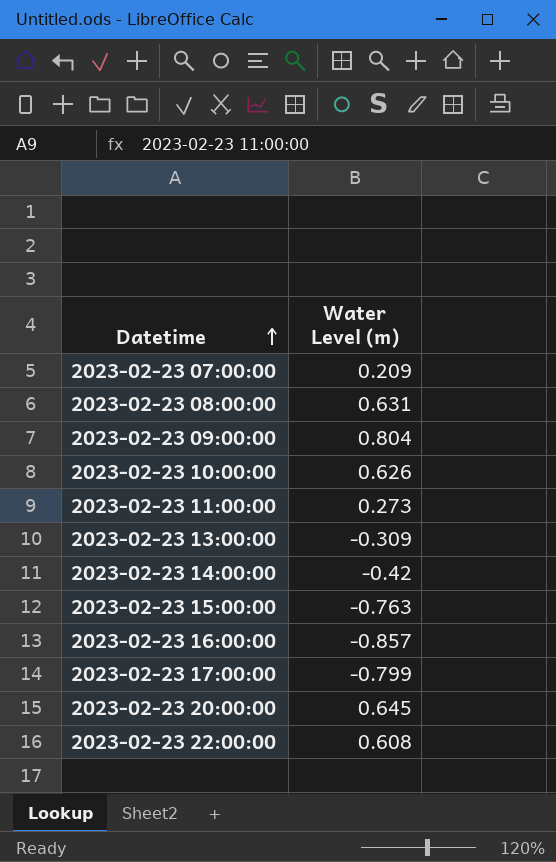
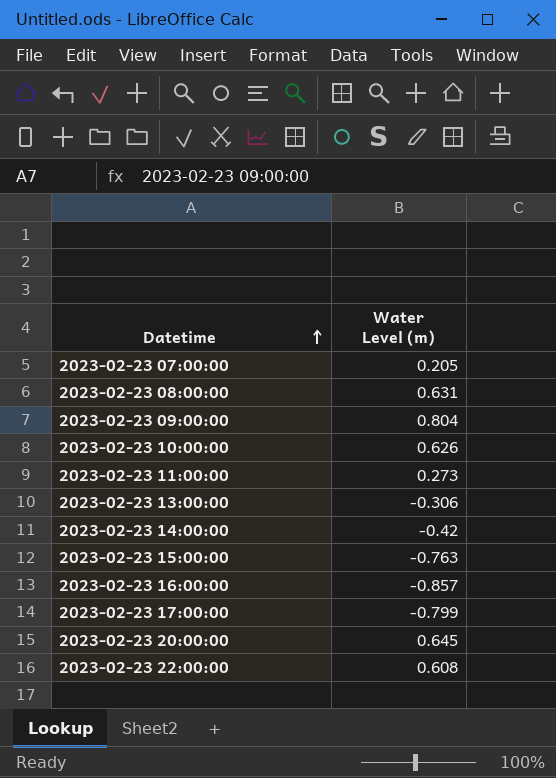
2023-02-23 07:00:00 | Water Level (m): 0.209 -> 0.205
2023-02-23 13:00:00 | Water Level (m): -0.309 -> -0.306

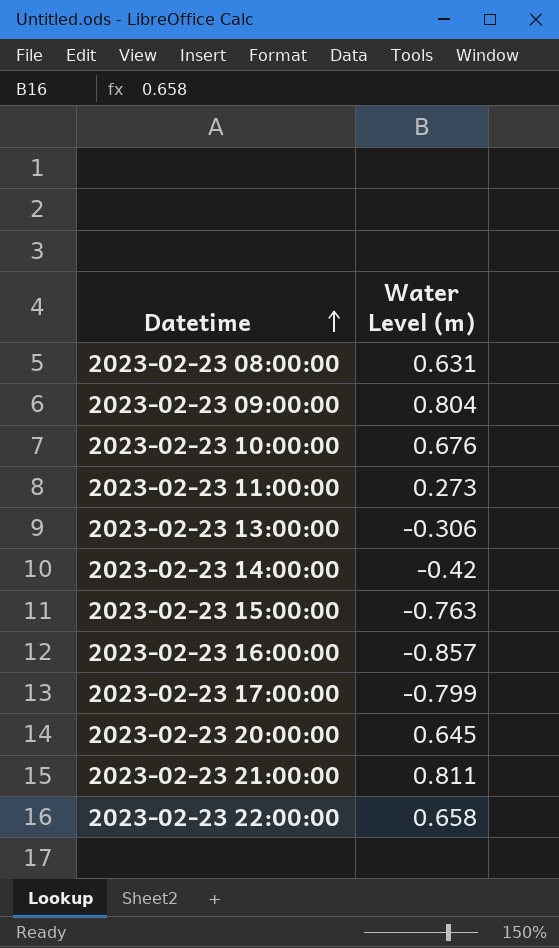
row 2023-02-23 07:00:00: 0.205 -> none
2023-02-23 10:00:00 | Water Level (m): 0.626 -> 0.676
row 2023-02-23 21:00:00: none -> 0.811
2023-02-23 22:00:00 | Water Level (m): 0.608 -> 0.658

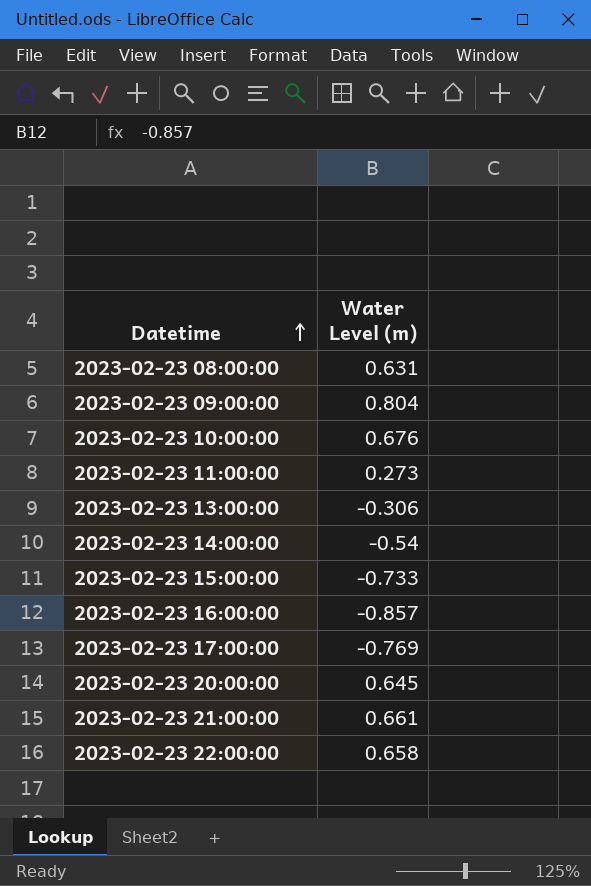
2023-02-23 14:00:00 | Water Level (m): -0.42 -> -0.54
2023-02-23 15:00:00 | Water Level (m): -0.763 -> -0.733
2023-02-23 17:00:00 | Water Level (m): -0.799 -> -0.769
2023-02-23 21:00:00 | Water Level (m): 0.811 -> 0.661

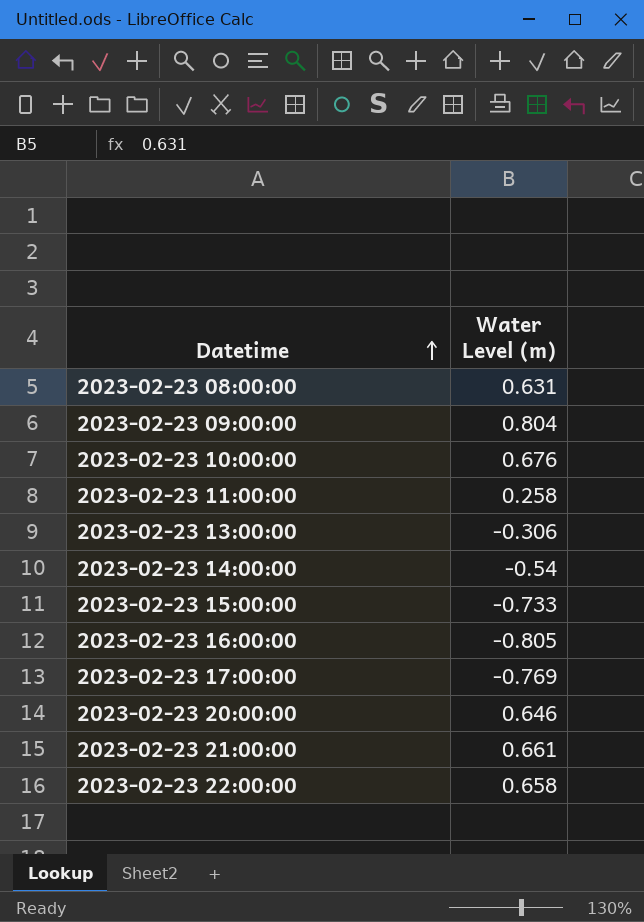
2023-02-23 11:00:00 | Water Level (m): 0.273 -> 0.258
2023-02-23 16:00:00 | Water Level (m): -0.857 -> -0.805
2023-02-23 20:00:00 | Water Level (m): 0.645 -> 0.646

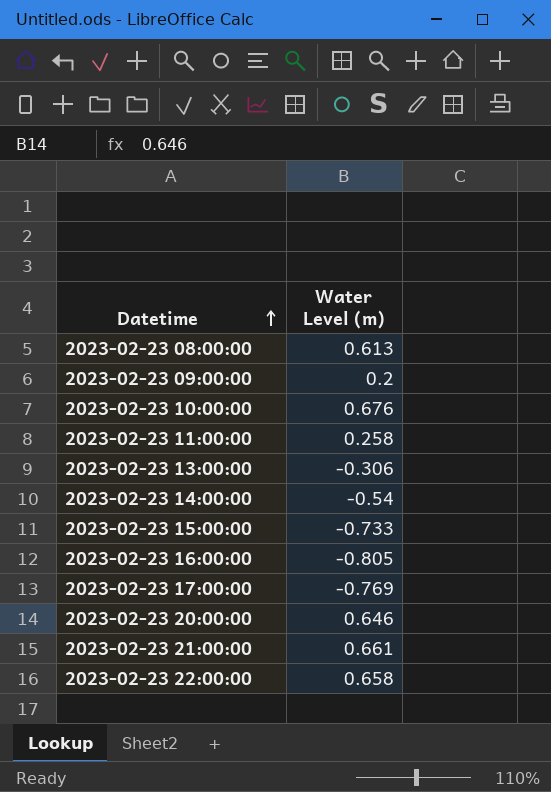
2023-02-23 08:00:00 | Water Level (m): 0.631 -> 0.613
2023-02-23 09:00:00 | Water Level (m): 0.804 -> 0.2

